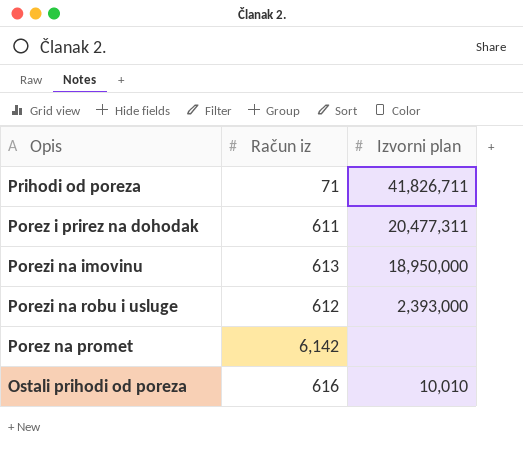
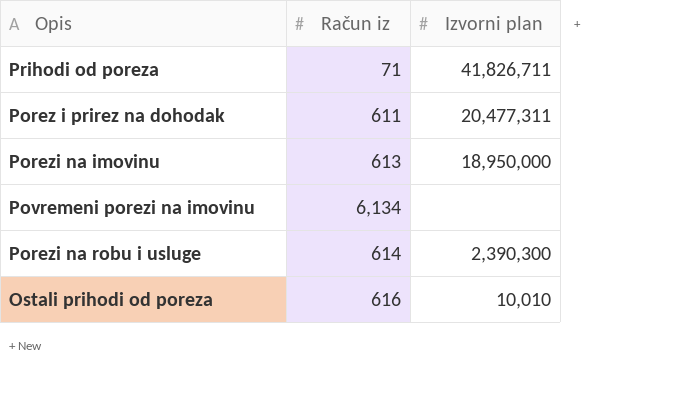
row Porez na promet: 6,142 | none -> none
row Povremeni porezi na imovinu: none -> 6,134 | none
Porezi na robu i usluge | Račun iz: 612 -> 614
Porezi na robu i usluge | Izvorni plan: 2,393,000 -> 2,390,300

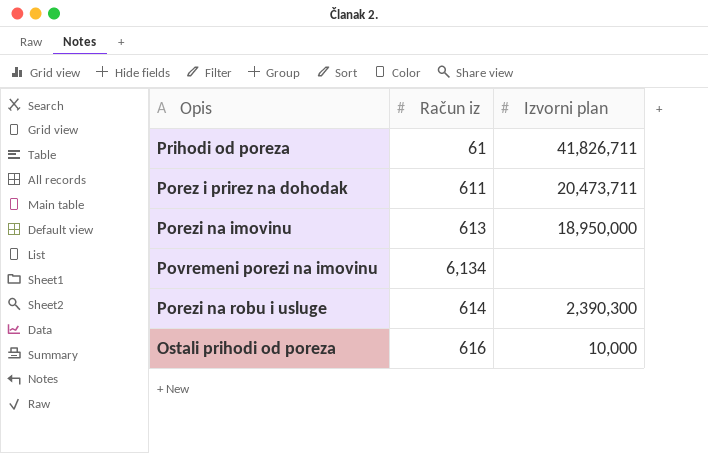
Prihodi od poreza | Račun iz: 71 -> 61
Porez i prirez na dohodak | Izvorni plan: 20,477,311 -> 20,473,711
Ostali prihodi od poreza | Izvorni plan: 10,010 -> 10,000

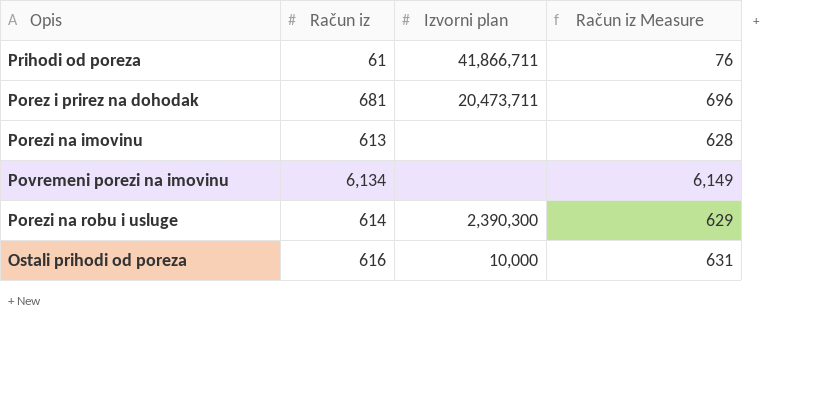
column Račun iz Measure | formula: none -> [Račun iz] + 15
Prihodi od poreza | Izvorni plan: 41,826,711 -> 41,866,711
Porez i prirez na dohodak | Račun iz: 611 -> 681
Porezi na imovinu | Izvorni plan: 18,950,000 -> none

